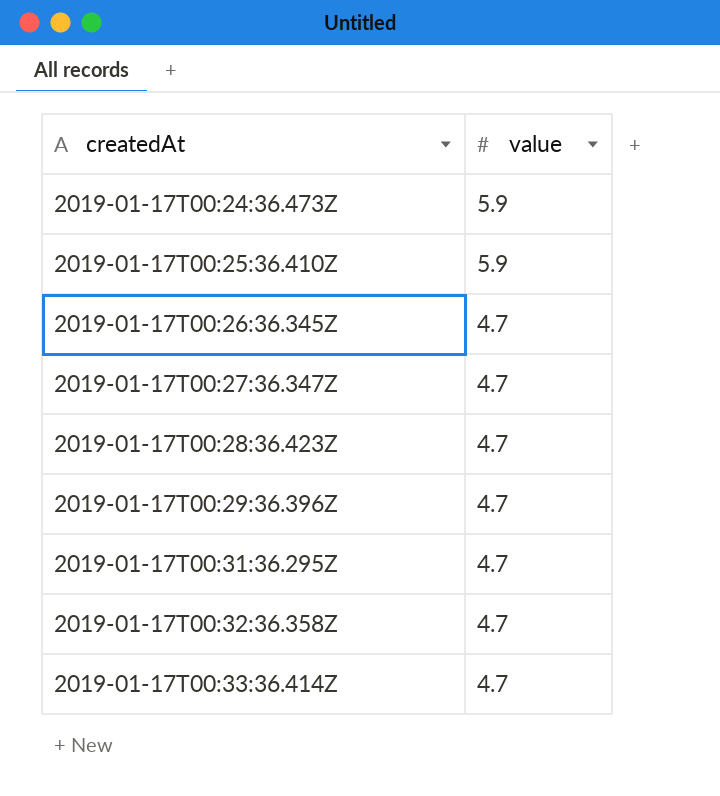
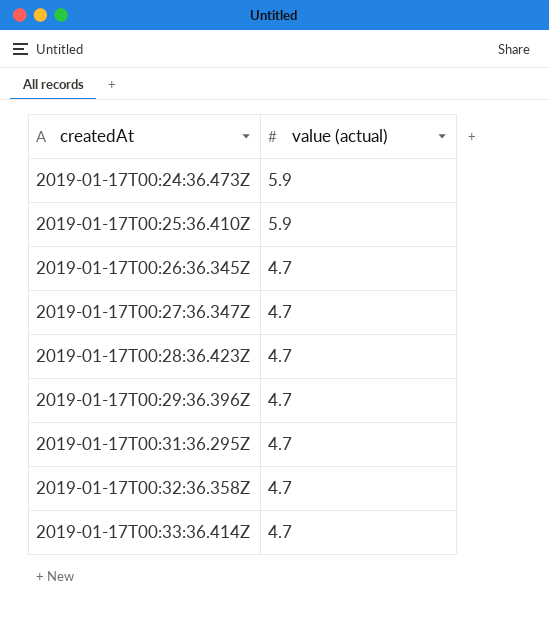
column name: value -> value (actual)

